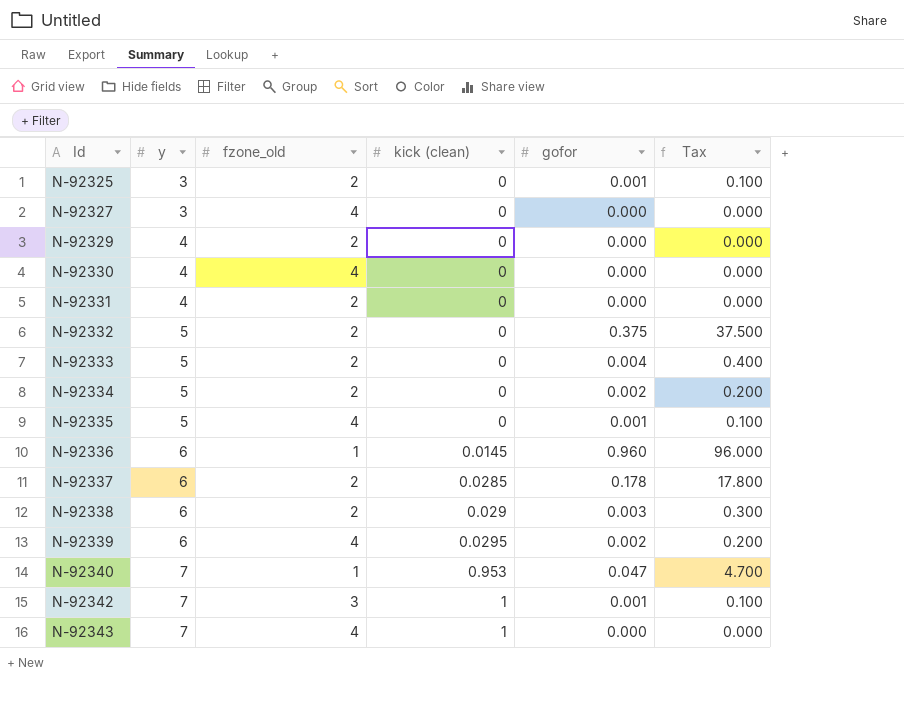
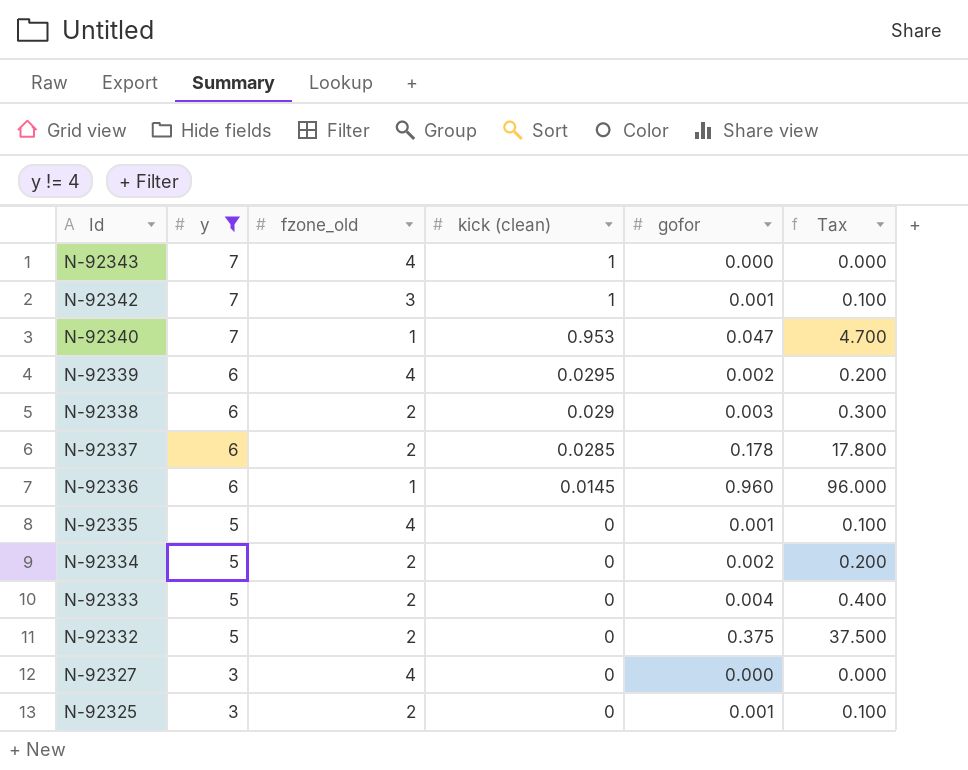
filter: none -> y != 4
row order: Id ascending -> Id descending

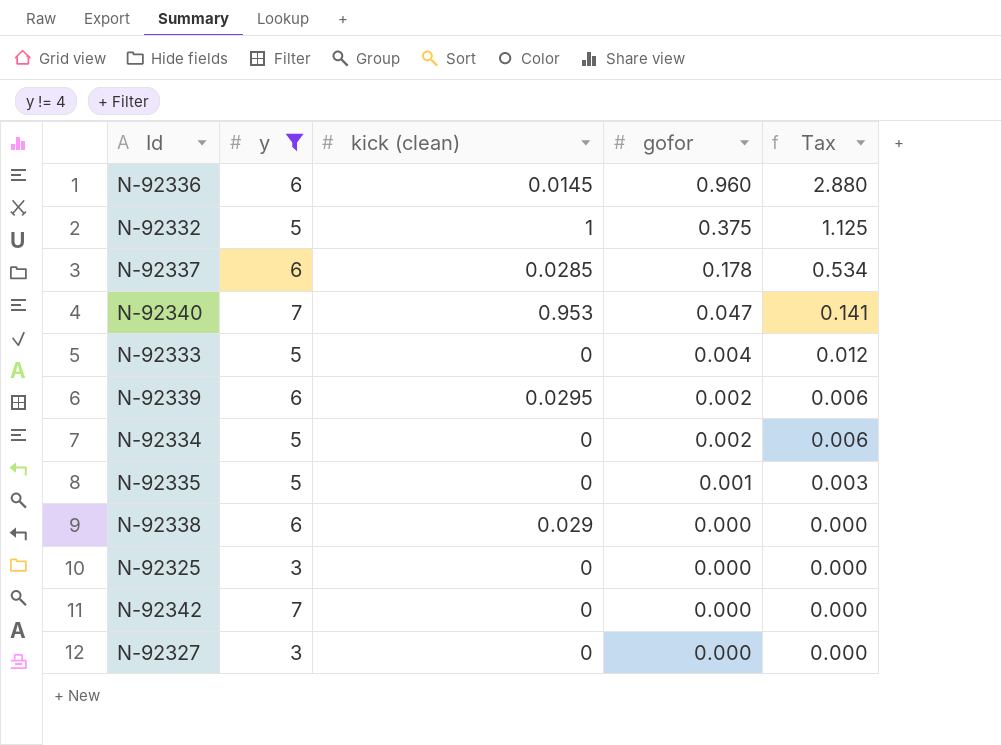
row order: Id descending -> gofor descending
column fzone_old | position: 3 -> none
column Tax | formula: [gofor] * 100 -> [gofor] * 3
row N-92343: 7 | 4 | 1 | 0.000 | 0.000 -> none
N-92332 | kick (clean): 0 -> 1
N-92338 | gofor: 0.003 -> 0.000
N-92325 | gofor: 0.001 -> 0.000
N-92342 | kick (clean): 1 -> 0
N-92342 | gofor: 0.001 -> 0.000

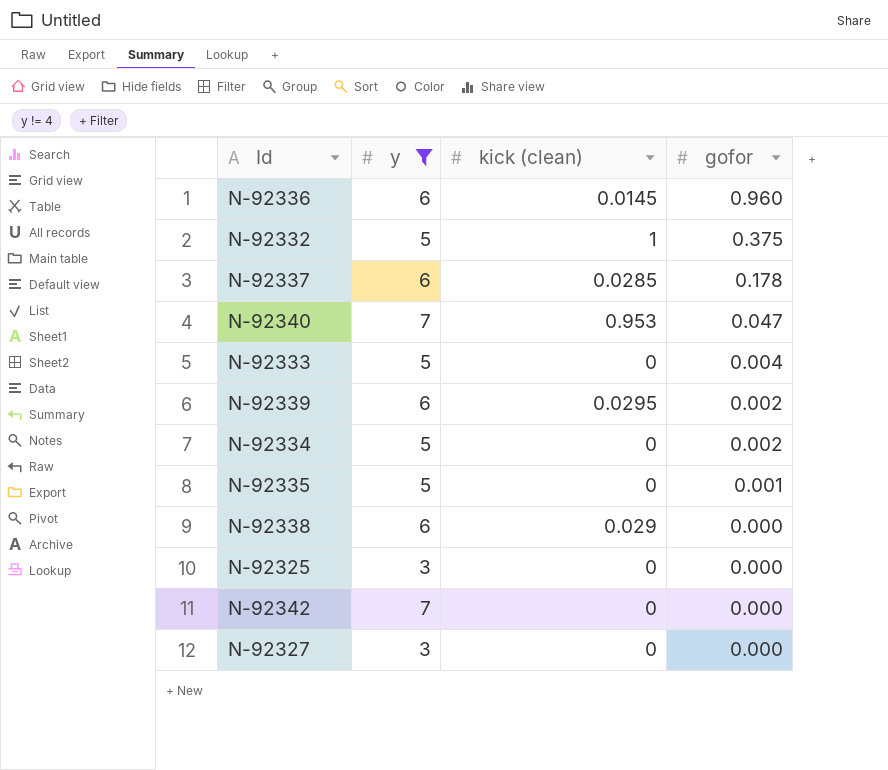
column Tax | formula: [gofor] * 3 -> none

